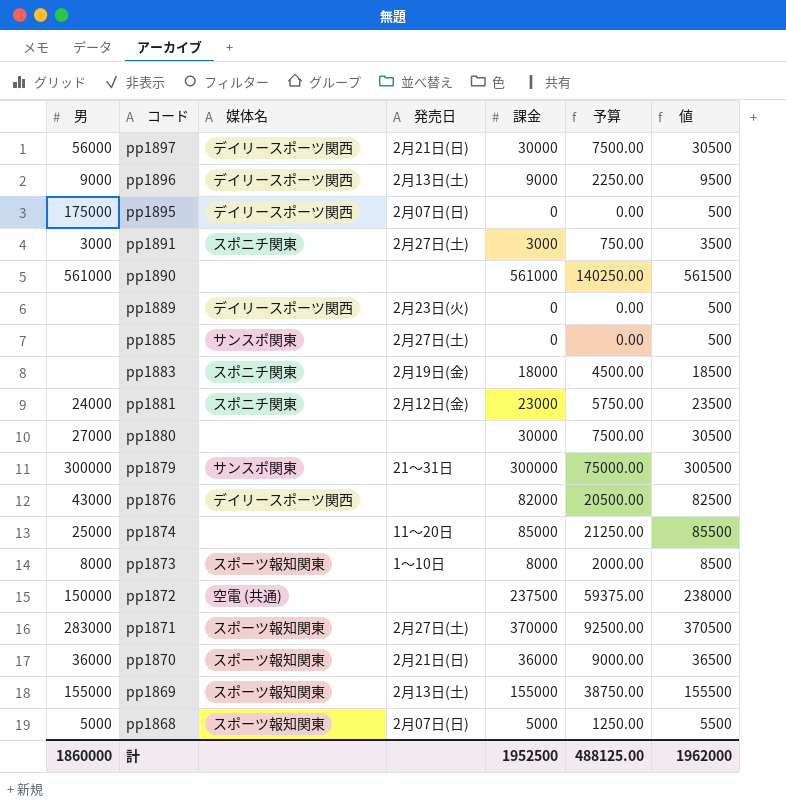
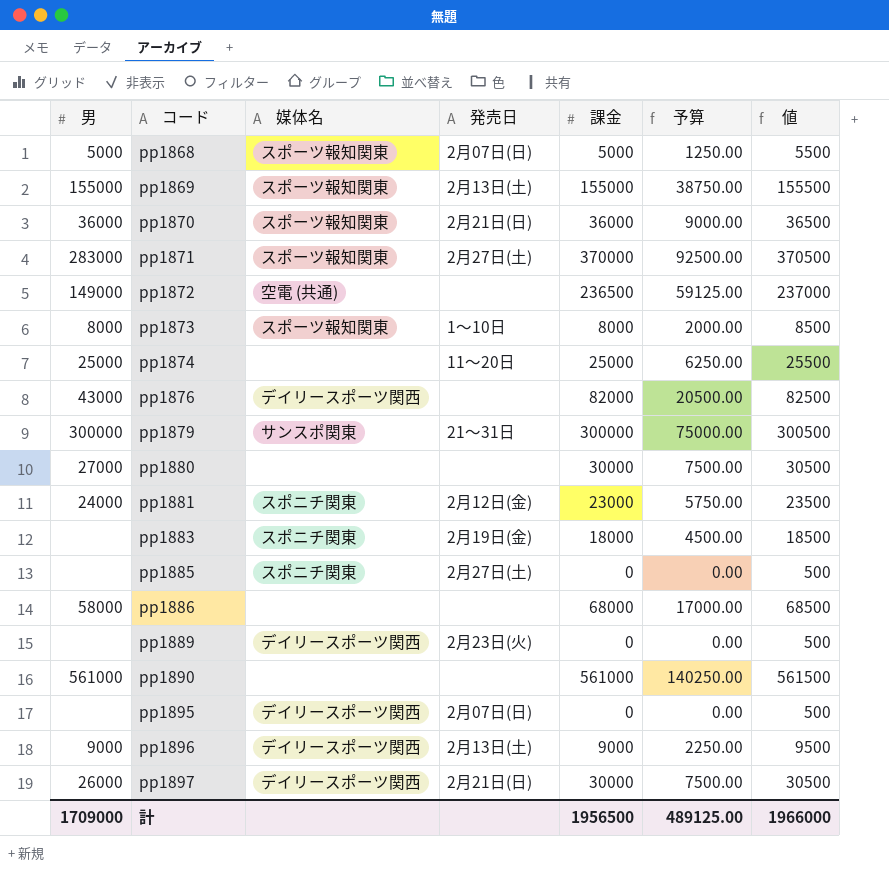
row order: コード descending -> コード ascending
row pp1891: 3000 | スポニチ関東 | 2月27日(土) | 3000 | 750.00 | 3500 -> none
pp1872 | 男: 150000 -> 149000
pp1872 | 課金: 237500 -> 236500
pp1872 | 予算: 59375.00 -> 59125.00
pp1872 | 値: 238000 -> 237000
pp1874 | 課金: 85000 -> 25000
pp1874 | 予算: 21250.00 -> 6250.00
pp1874 | 値: 85500 -> 25500
pp1885 | 媒体名: サンスポ関東 -> スポニチ関東
row pp1886: none -> 58000 | none | none | 68000 | 17000.00 | 68500
pp1895 | 男: 175000 -> none
pp1897 | 男: 56000 -> 26000
計 | 男: 1860000 -> 1709000
計 | 課金: 1952500 -> 1956500
計 | 予算: 488125.00 -> 489125.00
計 | 値: 1962000 -> 1966000

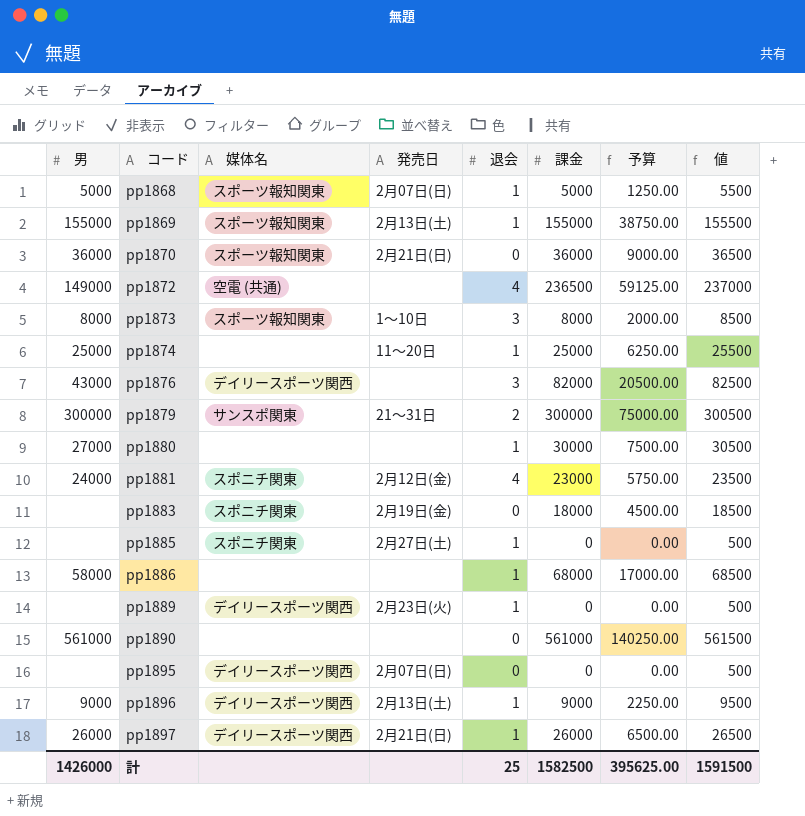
column 退会 | position: none -> 5
row pp1871: 283000 | スポーツ報知関東 | 2月27日(土) | 370000 | 92500.00 | 370500 -> none
pp1897 | 課金: 30000 -> 26000
pp1897 | 予算: 7500.00 -> 6500.00
pp1897 | 値: 30500 -> 26500
計 | 男: 1709000 -> 1426000
計 | 課金: 1956500 -> 1582500
計 | 予算: 489125.00 -> 395625.00
計 | 値: 1966000 -> 1591500

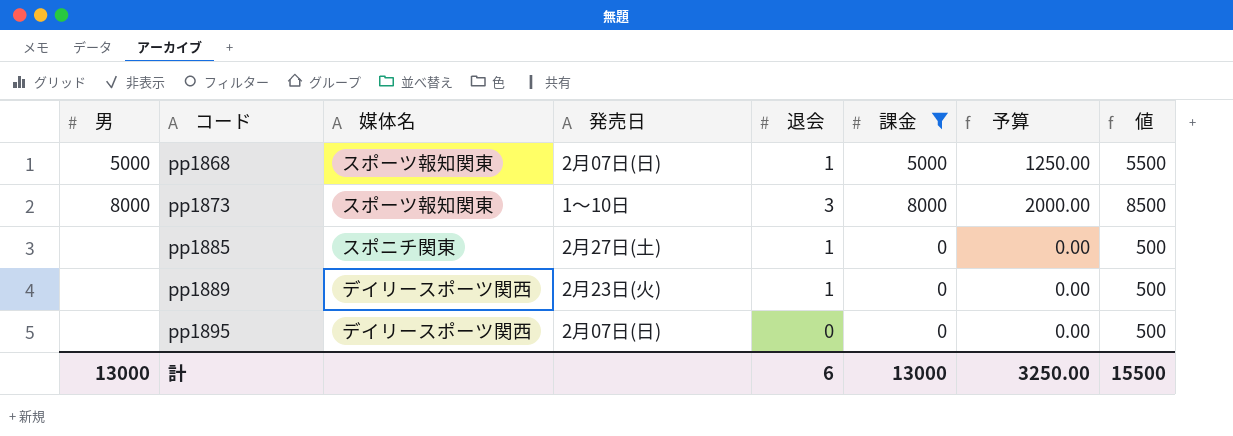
filter: none -> 課金 <= 8000
計 | 男: 1426000 -> 13000
計 | 退会: 25 -> 6
計 | 課金: 1582500 -> 13000
計 | 予算: 395625.00 -> 3250.00
計 | 値: 1591500 -> 15500

